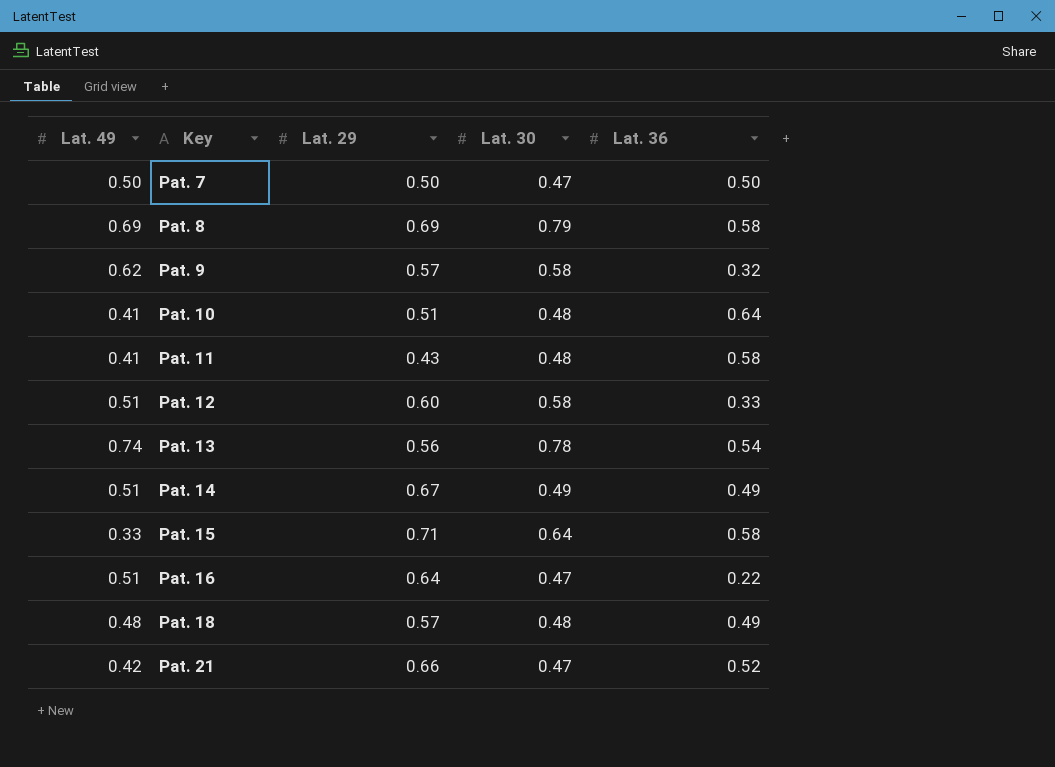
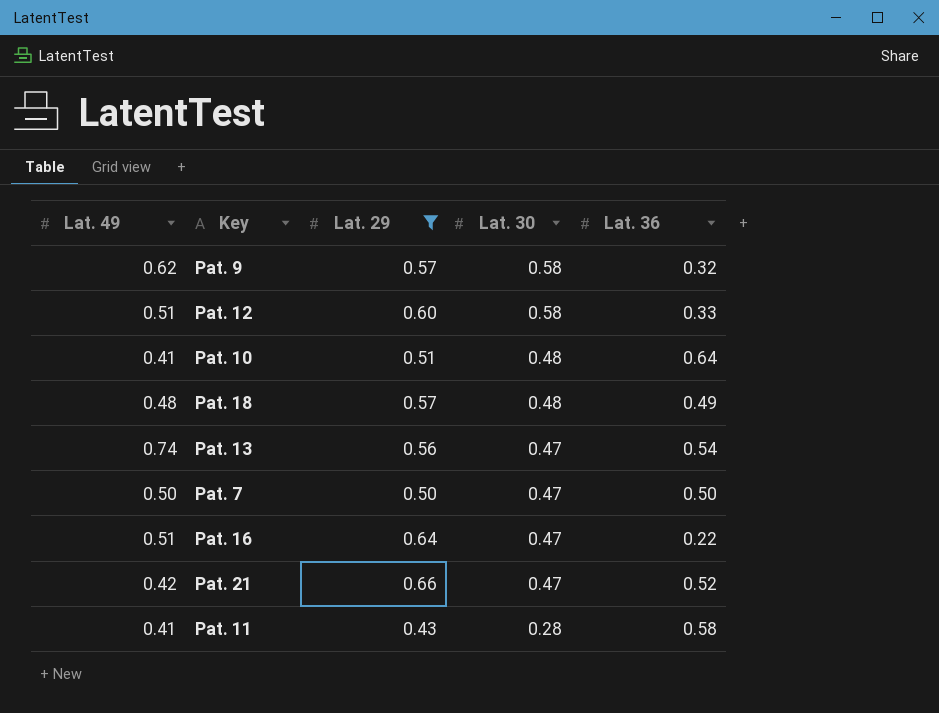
filter: none -> Lat. 29 <= 0.66
row order: Key ascending -> Lat. 30 descending
Pat. 13 | Lat. 30: 0.78 -> 0.47
Pat. 11 | Lat. 30: 0.48 -> 0.28

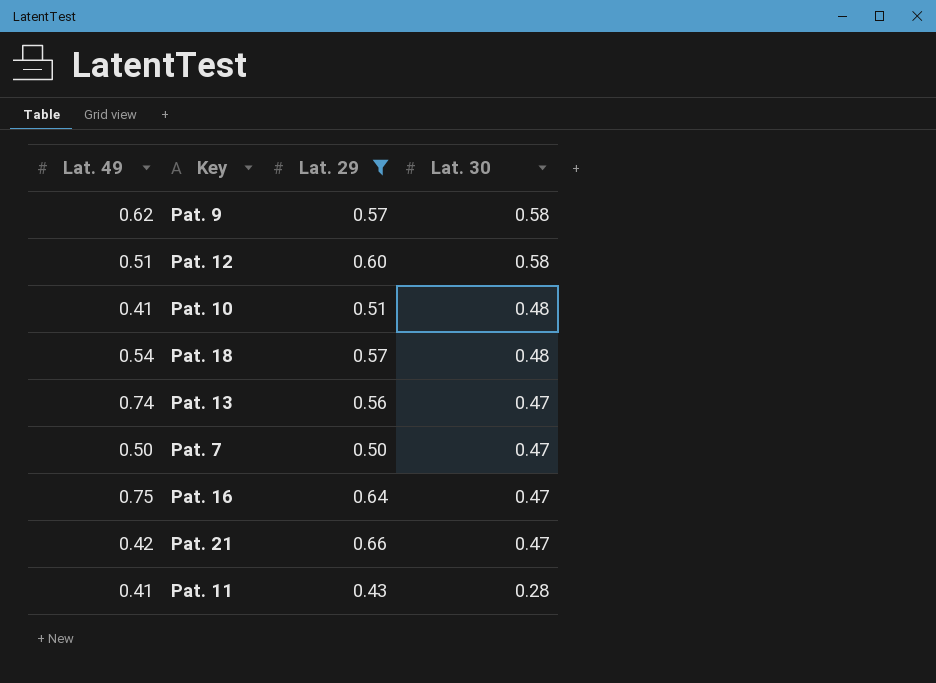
column Lat. 36 | position: 5 -> none
Pat. 18 | Lat. 49: 0.48 -> 0.54
Pat. 16 | Lat. 49: 0.51 -> 0.75

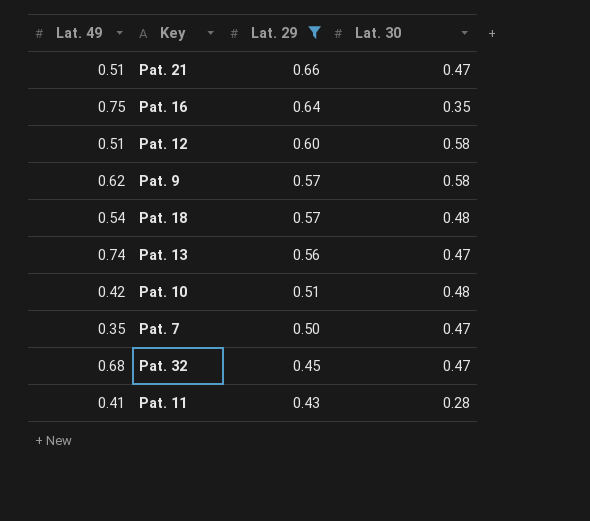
row order: Lat. 30 descending -> Lat. 29 descending
Pat. 21 | Lat. 49: 0.42 -> 0.51
Pat. 16 | Lat. 30: 0.47 -> 0.35
Pat. 10 | Lat. 49: 0.41 -> 0.42
Pat. 7 | Lat. 49: 0.50 -> 0.35
row Pat. 32: none -> 0.68 | 0.45 | 0.47

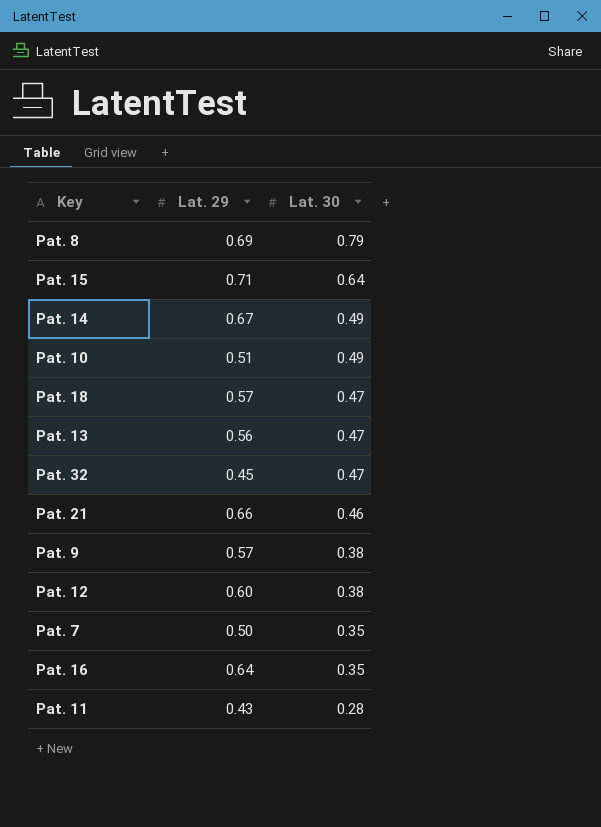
filter: Lat. 29 <= 0.66 -> none
row order: Lat. 29 descending -> Lat. 30 descending
column Lat. 49 | position: 1 -> none
Pat. 10 | Lat. 30: 0.48 -> 0.49
Pat. 18 | Lat. 30: 0.48 -> 0.47
Pat. 21 | Lat. 30: 0.47 -> 0.46
Pat. 9 | Lat. 30: 0.58 -> 0.38
Pat. 12 | Lat. 30: 0.58 -> 0.38
Pat. 7 | Lat. 30: 0.47 -> 0.35

